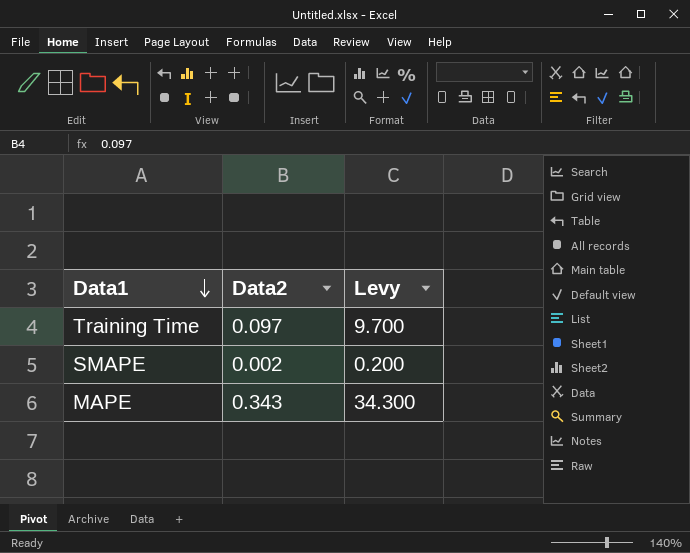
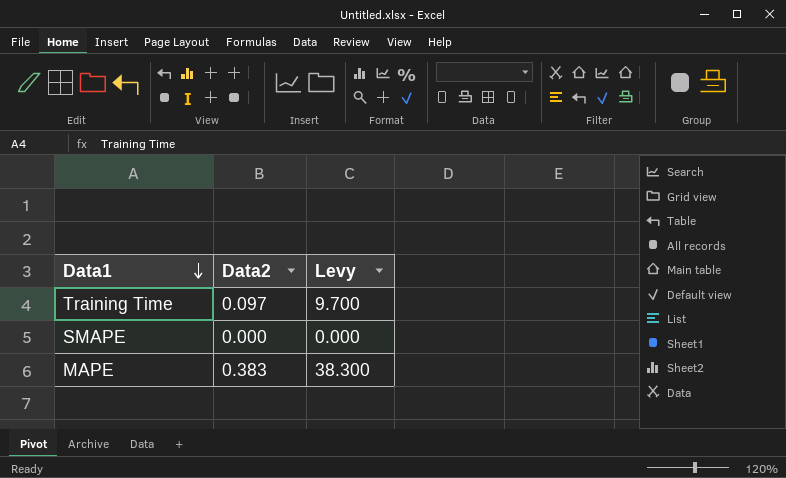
SMAPE | Data2: 0.002 -> 0.000
SMAPE | Levy: 0.200 -> 0.000
MAPE | Data2: 0.343 -> 0.383
MAPE | Levy: 34.300 -> 38.300

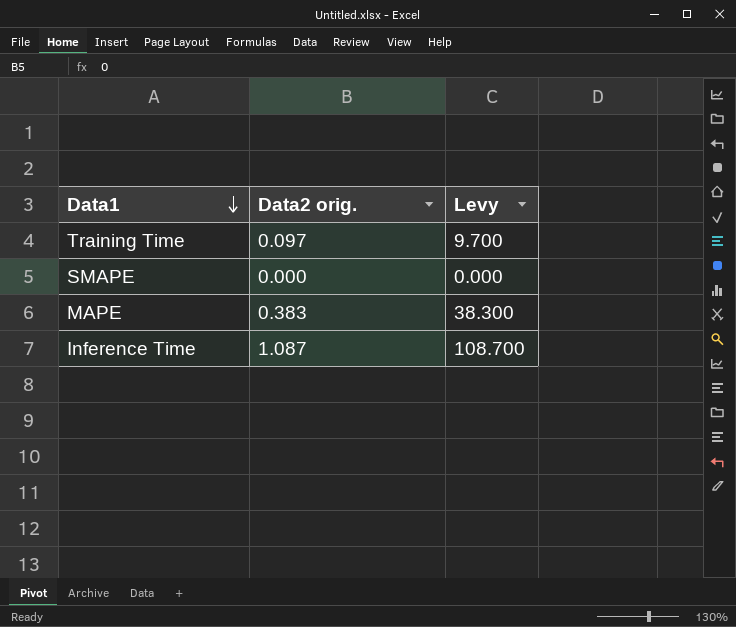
column name: Data2 -> Data2 orig.
row Inference Time: none -> 1.087 | 108.700

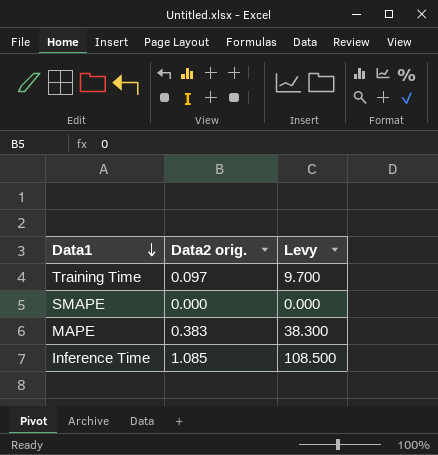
Inference Time | Data2 orig.: 1.087 -> 1.085
Inference Time | Levy: 108.700 -> 108.500

